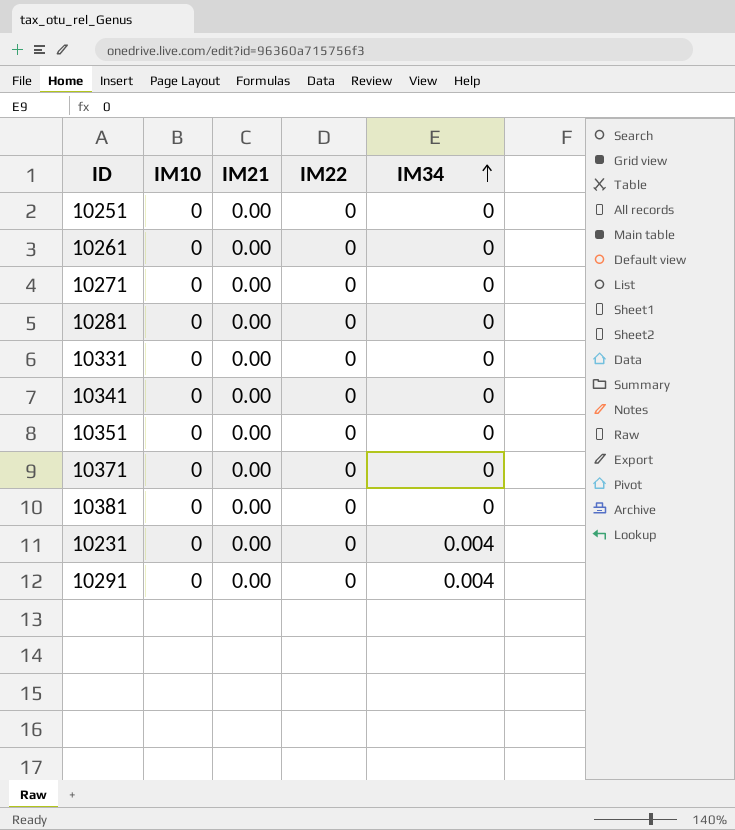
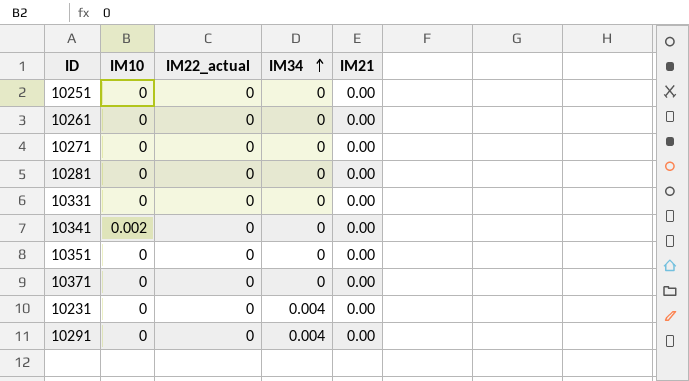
column name: IM22 -> IM22_actual
column IM21 | position: 3 -> 5
row 10381: 0 | 0.00 | 0 | 0 -> none
10341 | IM10: 0 -> 0.002

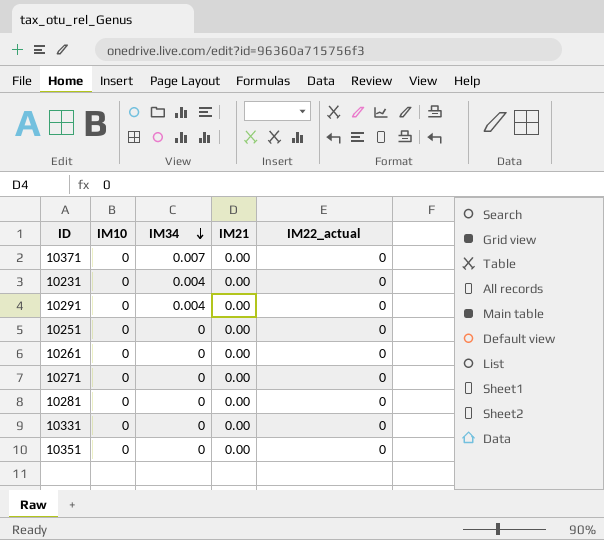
row order: IM34 ascending -> IM34 descending
column IM22_actual | position: 3 -> 5
row 10341: 0.002 | 0 | 0 | 0.00 -> none
10371 | IM34: 0 -> 0.007

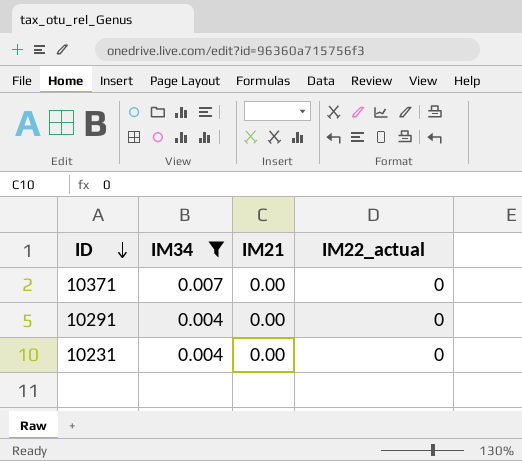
filter: none -> IM34 != 0
row order: IM34 descending -> ID descending
column IM10 | position: 2 -> none

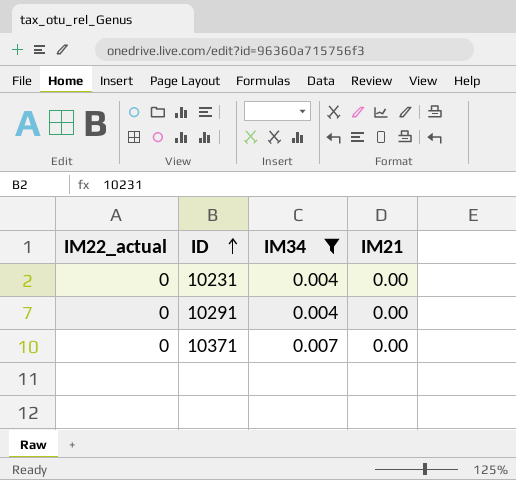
row order: ID descending -> ID ascending
column IM22_actual | position: 4 -> 1

